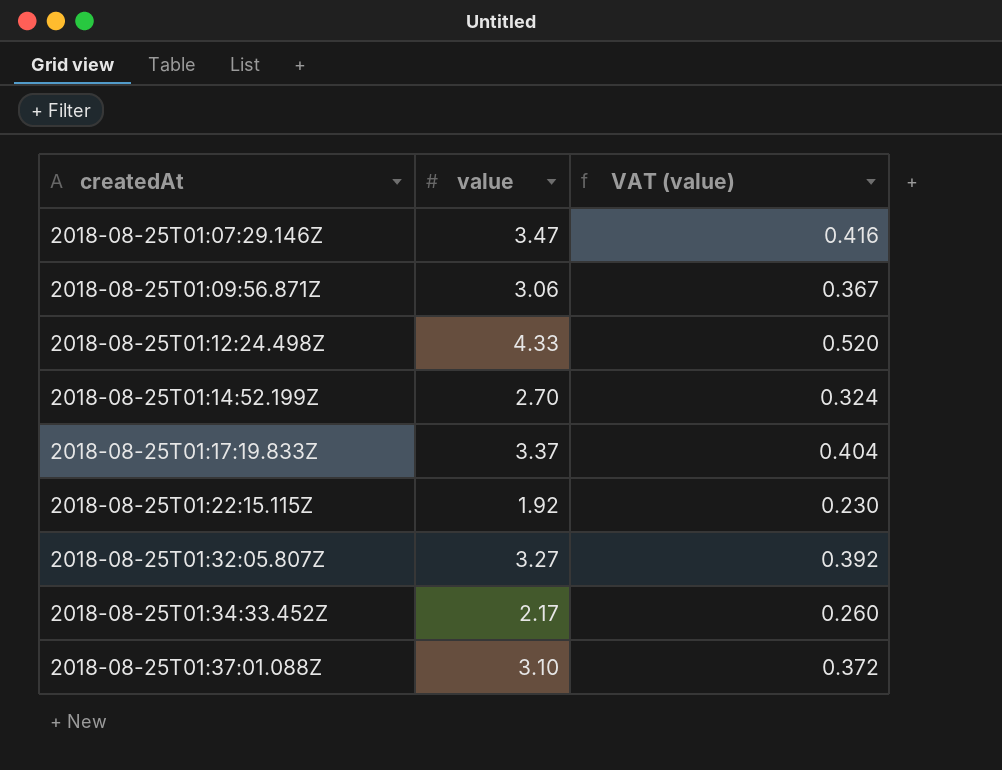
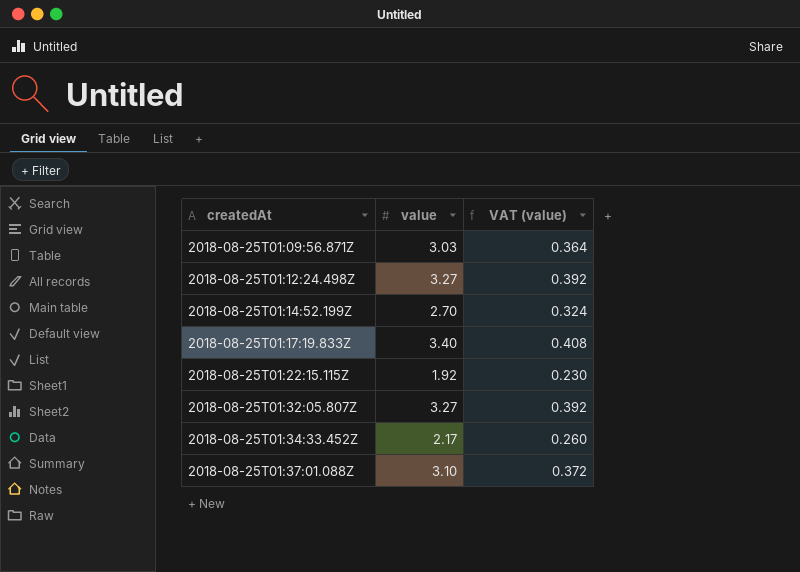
row 2018-08-25T01:07:29.146Z: 3.47 | 0.416 -> none
2018-08-25T01:09:56.871Z | value: 3.06 -> 3.03
2018-08-25T01:09:56.871Z | VAT (value): 0.367 -> 0.364
2018-08-25T01:12:24.498Z | value: 4.33 -> 3.27
2018-08-25T01:12:24.498Z | VAT (value): 0.520 -> 0.392
2018-08-25T01:17:19.833Z | value: 3.37 -> 3.40
2018-08-25T01:17:19.833Z | VAT (value): 0.404 -> 0.408

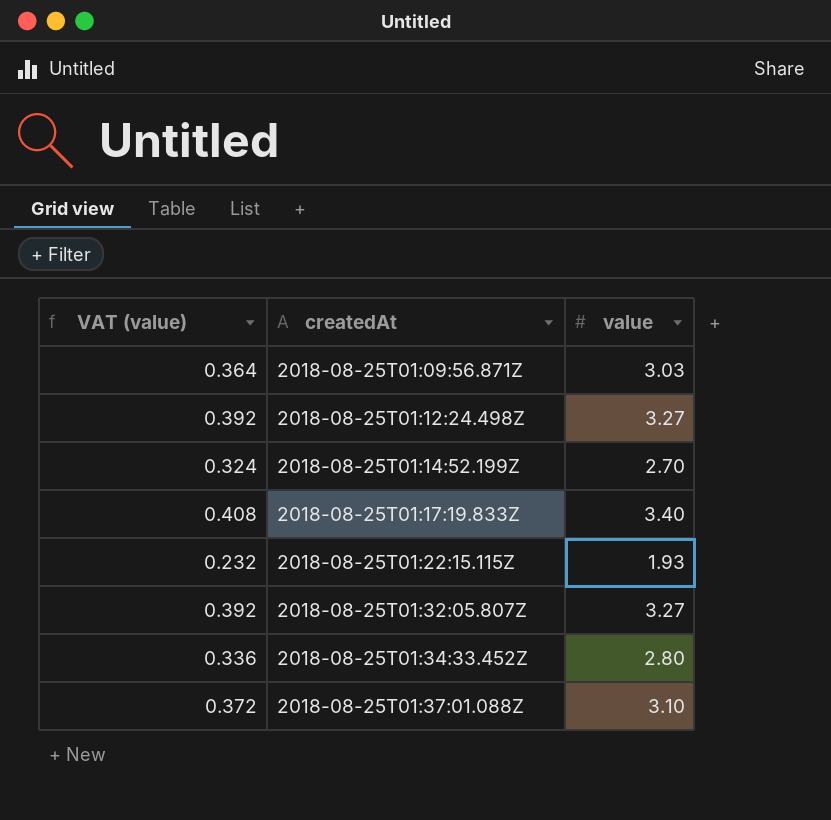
column VAT (value) | position: 3 -> 1
2018-08-25T01:22:15.115Z | VAT (value): 0.230 -> 0.232
2018-08-25T01:22:15.115Z | value: 1.92 -> 1.93
2018-08-25T01:34:33.452Z | VAT (value): 0.260 -> 0.336
2018-08-25T01:34:33.452Z | value: 2.17 -> 2.80

